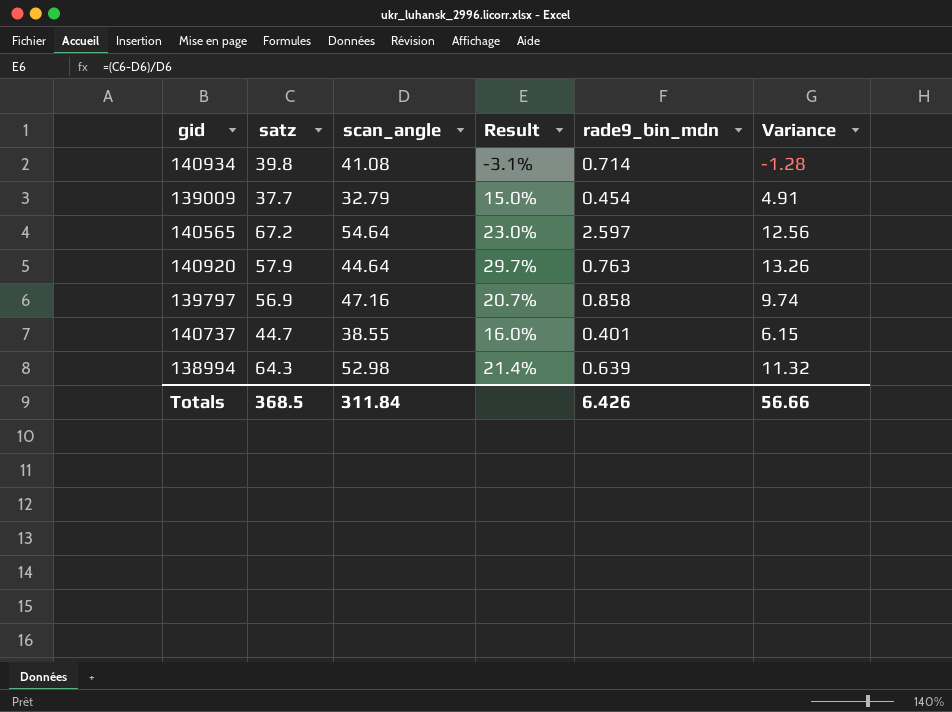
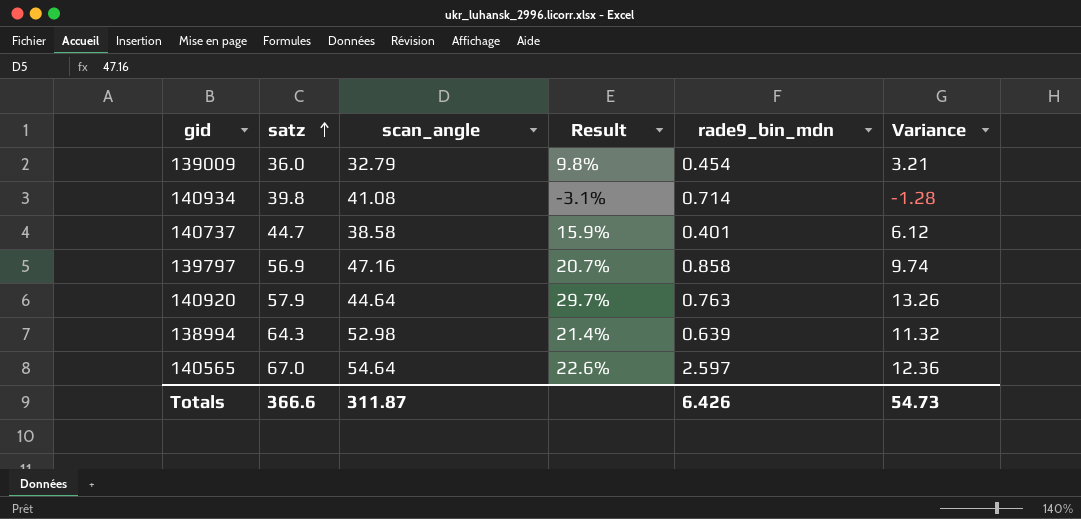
row order: none -> satz ascending
139009 | satz: 37.7 -> 36.0
139009 | Result: 15.0% -> 9.8%
139009 | Variance: 4.91 -> 3.21
140737 | scan_angle: 38.55 -> 38.58
140737 | Result: 16.0% -> 15.9%
140737 | Variance: 6.15 -> 6.12
140565 | satz: 67.2 -> 67.0
140565 | Result: 23.0% -> 22.6%
140565 | Variance: 12.56 -> 12.36
Totals | satz: 368.5 -> 366.6
Totals | scan_angle: 311.84 -> 311.87
Totals | Variance: 56.66 -> 54.73

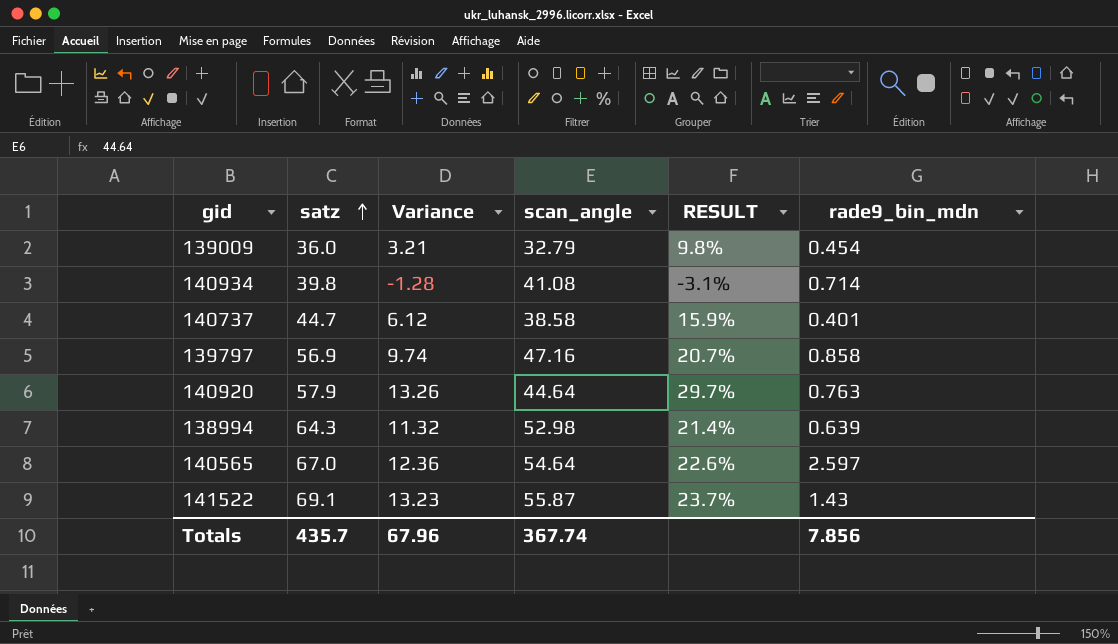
column Variance | position: 6 -> 3
column name: Result -> RESULT
row 141522: none -> 69.1 | 13.23 | 55.87 | 23.7% | 1.43
Totals | satz: 366.6 -> 435.7
Totals | Variance: 54.73 -> 67.96
Totals | scan_angle: 311.87 -> 367.74
Totals | rade9_bin_mdn: 6.426 -> 7.856

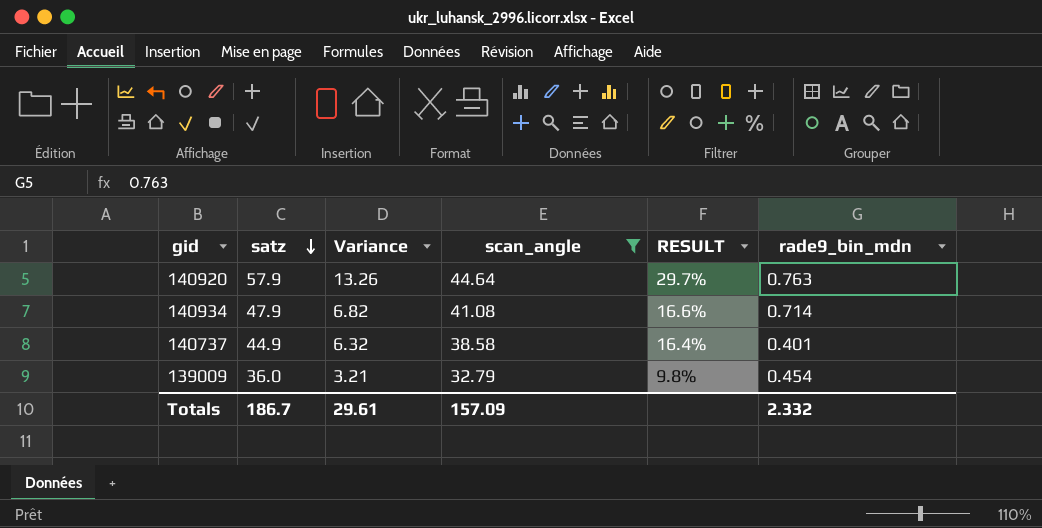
filter: none -> scan_angle <= 44.64
row order: satz ascending -> satz descending
140934 | satz: 39.8 -> 47.9
140934 | Variance: -1.28 -> 6.82
140934 | RESULT: -3.1% -> 16.6%
140737 | satz: 44.7 -> 44.9
140737 | Variance: 6.12 -> 6.32
140737 | RESULT: 15.9% -> 16.4%
Totals | satz: 435.7 -> 186.7
Totals | Variance: 67.96 -> 29.61
Totals | scan_angle: 367.74 -> 157.09
Totals | rade9_bin_mdn: 7.856 -> 2.332

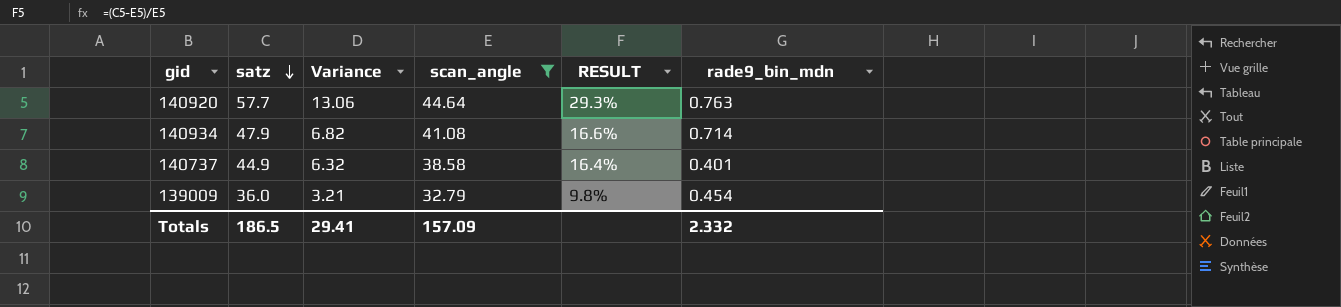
140920 | satz: 57.9 -> 57.7
140920 | Variance: 13.26 -> 13.06
140920 | RESULT: 29.7% -> 29.3%
Totals | satz: 186.7 -> 186.5
Totals | Variance: 29.61 -> 29.41

